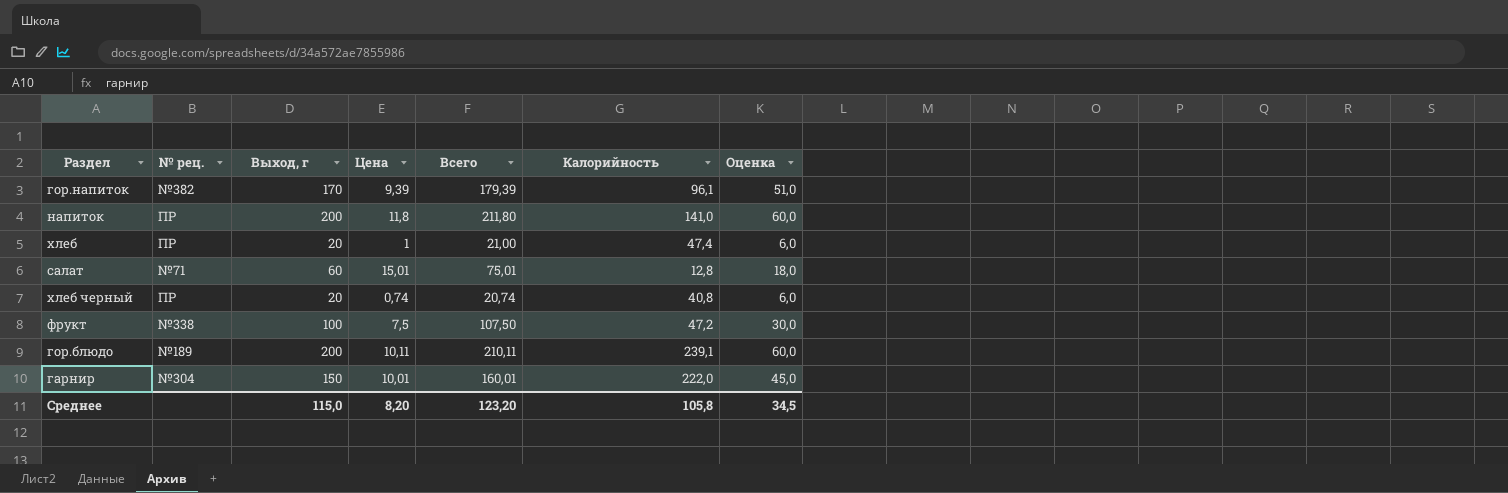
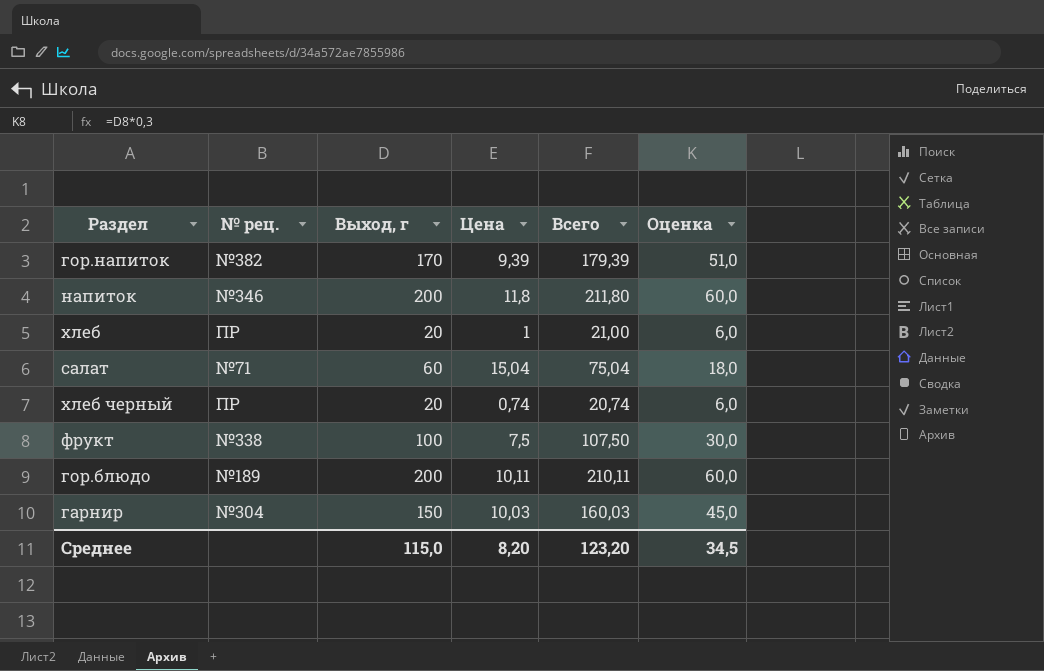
column Калорийность | position: 6 -> none
напиток | № рец.: ПР -> №346
салат | Цена: 15,01 -> 15,04
салат | Всего: 75,01 -> 75,04
гарнир | Цена: 10,01 -> 10,03
гарнир | Всего: 160,01 -> 160,03

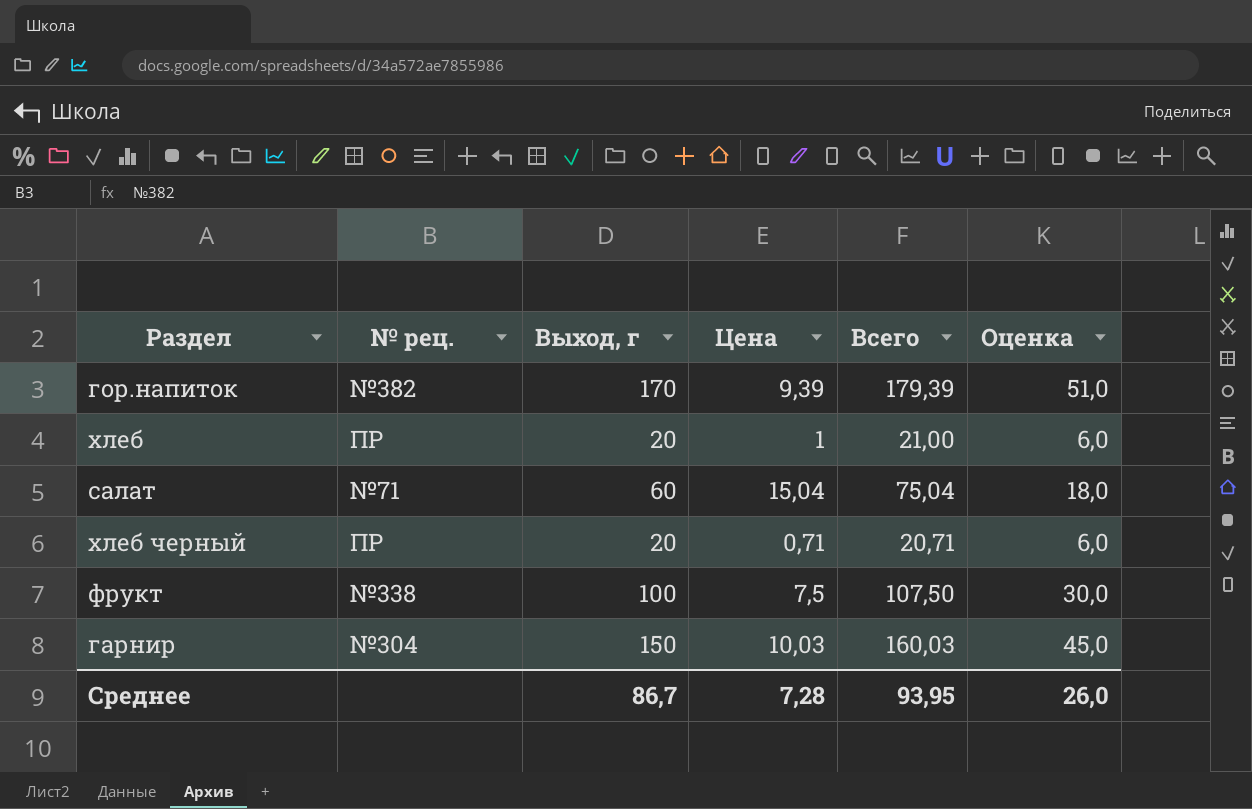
row напиток: №346 | 200 | 11,8 | 211,80 | 60,0 -> none
row гор.блюдо: №189 | 200 | 10,11 | 210,11 | 60,0 -> none
хлеб черный | Цена: 0,74 -> 0,71
хлеб черный | Всего: 20,74 -> 20,71
Среднее | Выход, г: 115,0 -> 86,7
Среднее | Цена: 8,20 -> 7,28
Среднее | Всего: 123,20 -> 93,95
Среднее | Оценка: 34,5 -> 26,0

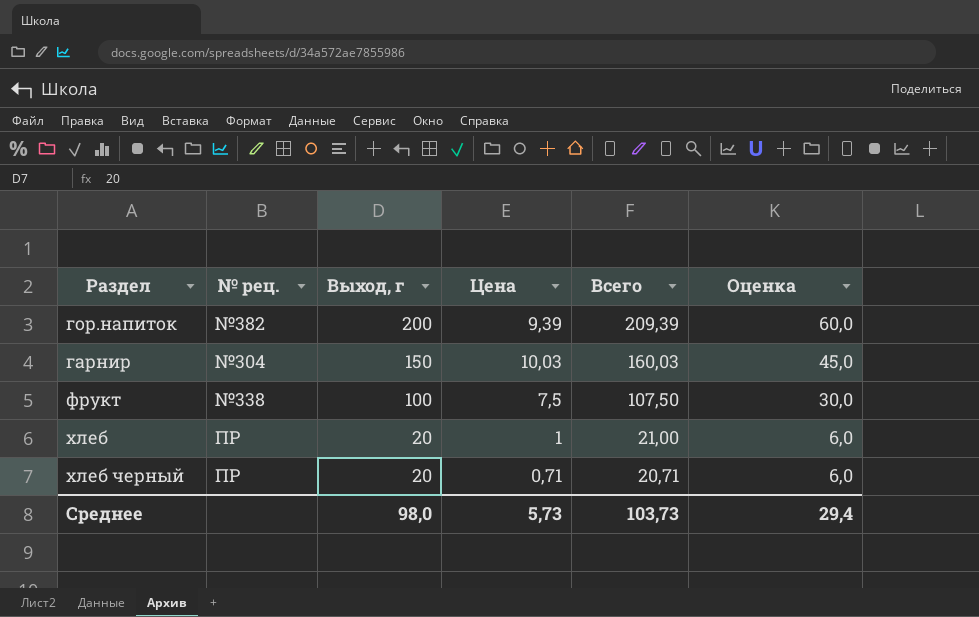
row order: none -> Выход, г descending
row салат: №71 | 60 | 15,04 | 75,04 | 18,0 -> none
гор.напиток | Выход, г: 170 -> 200
гор.напиток | Всего: 179,39 -> 209,39
гор.напиток | Оценка: 51,0 -> 60,0
Среднее | Выход, г: 86,7 -> 98,0
Среднее | Цена: 7,28 -> 5,73
Среднее | Всего: 93,95 -> 103,73
Среднее | Оценка: 26,0 -> 29,4

